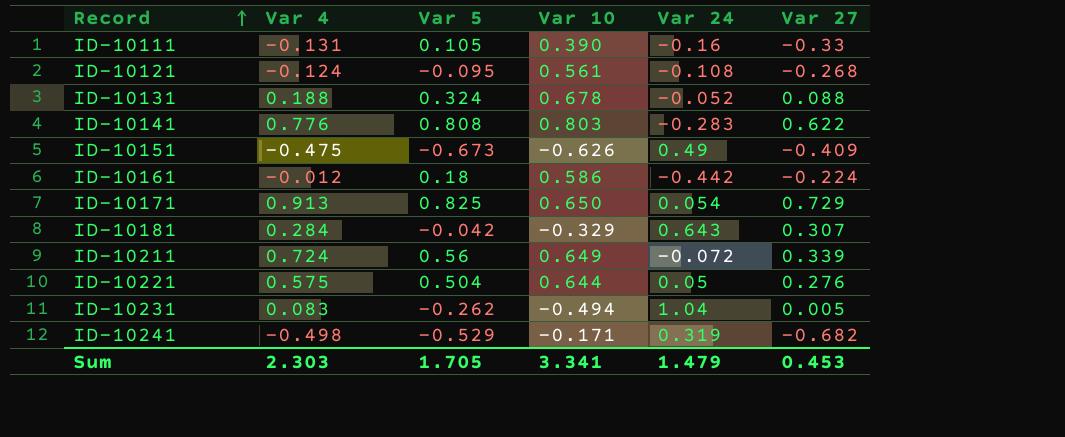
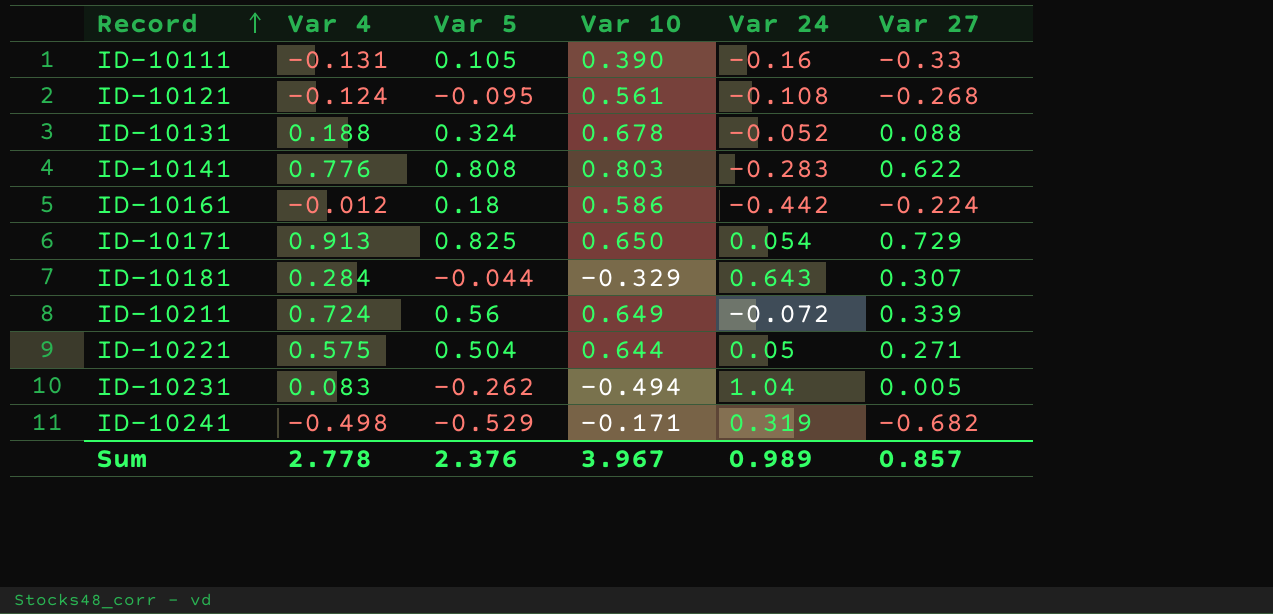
row ID-10151: -0.475 | -0.673 | -0.626 | 0.49 | -0.409 -> none
ID-10181 | Var 5: -0.042 -> -0.044
ID-10221 | Var 27: 0.276 -> 0.271
Sum | Var 4: 2.303 -> 2.778
Sum | Var 5: 1.705 -> 2.376
Sum | Var 10: 3.341 -> 3.967
Sum | Var 24: 1.479 -> 0.989
Sum | Var 27: 0.453 -> 0.857

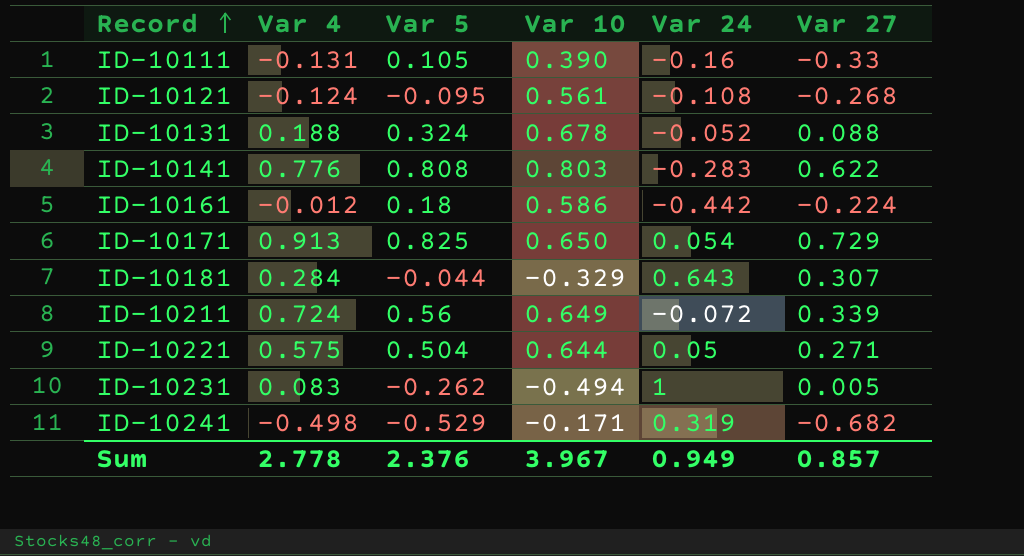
ID-10231 | Var 24: 1.04 -> 1
Sum | Var 24: 0.989 -> 0.949

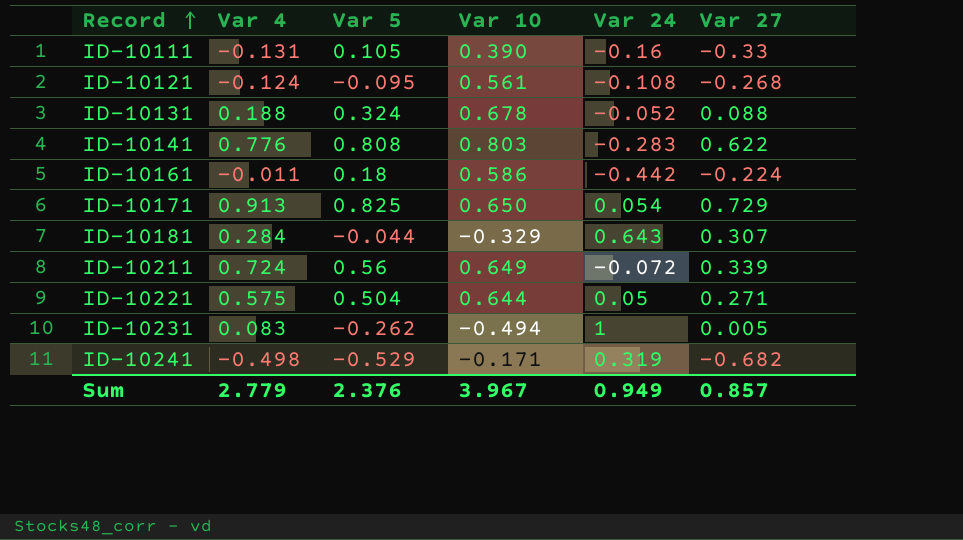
ID-10161 | Var 4: -0.012 -> -0.011
Sum | Var 4: 2.778 -> 2.779

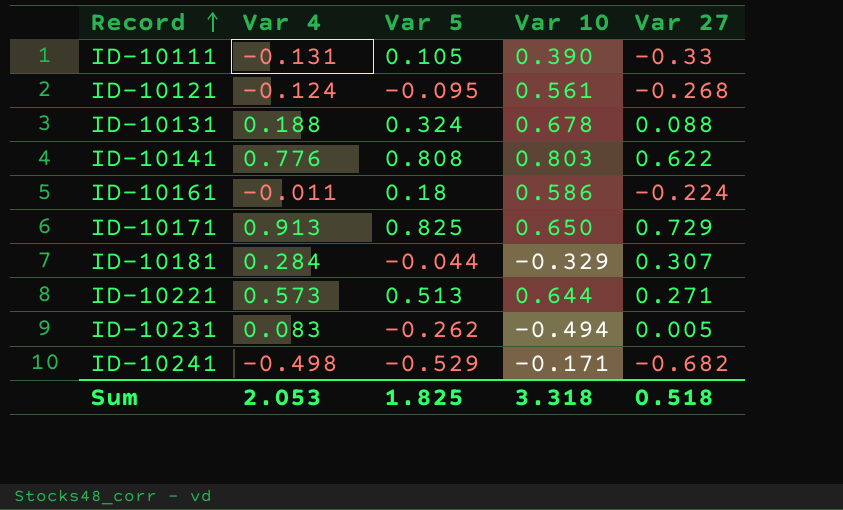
column Var 24 | position: 5 -> none
row ID-10211: 0.724 | 0.56 | 0.649 | -0.072 | 0.339 -> none
ID-10221 | Var 4: 0.575 -> 0.573
ID-10221 | Var 5: 0.504 -> 0.513
Sum | Var 4: 2.779 -> 2.053
Sum | Var 5: 2.376 -> 1.825
Sum | Var 10: 3.967 -> 3.318
Sum | Var 27: 0.857 -> 0.518

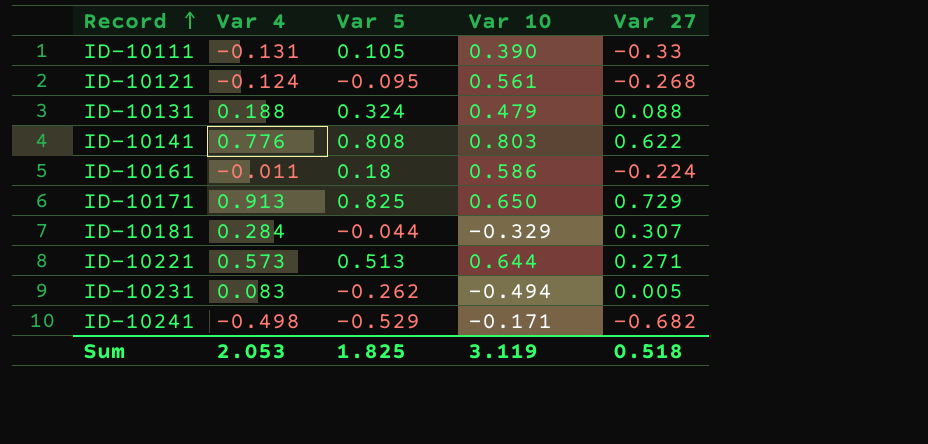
ID-10131 | Var 10: 0.678 -> 0.479
Sum | Var 10: 3.318 -> 3.119

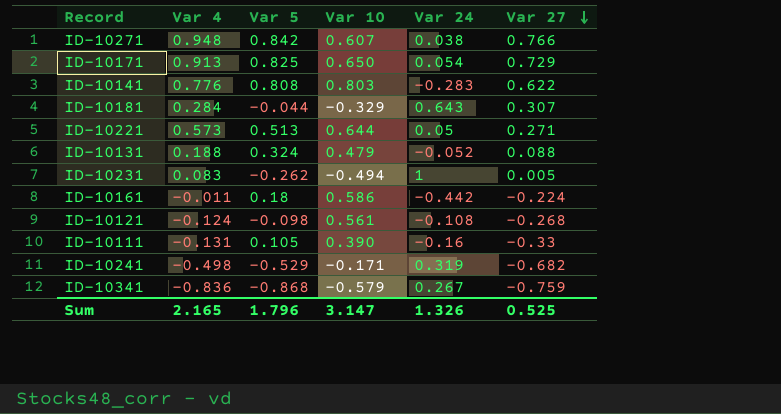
row order: Record ascending -> Var 27 descending
column Var 24 | position: none -> 5
row ID-10271: none -> 0.948 | 0.842 | 0.607 | 0.038 | 0.766
ID-10121 | Var 5: -0.095 -> -0.098
row ID-10341: none -> -0.836 | -0.868 | -0.579 | 0.267 | -0.759
Sum | Var 4: 2.053 -> 2.165
Sum | Var 5: 1.825 -> 1.796
Sum | Var 10: 3.119 -> 3.147
Sum | Var 27: 0.518 -> 0.525

